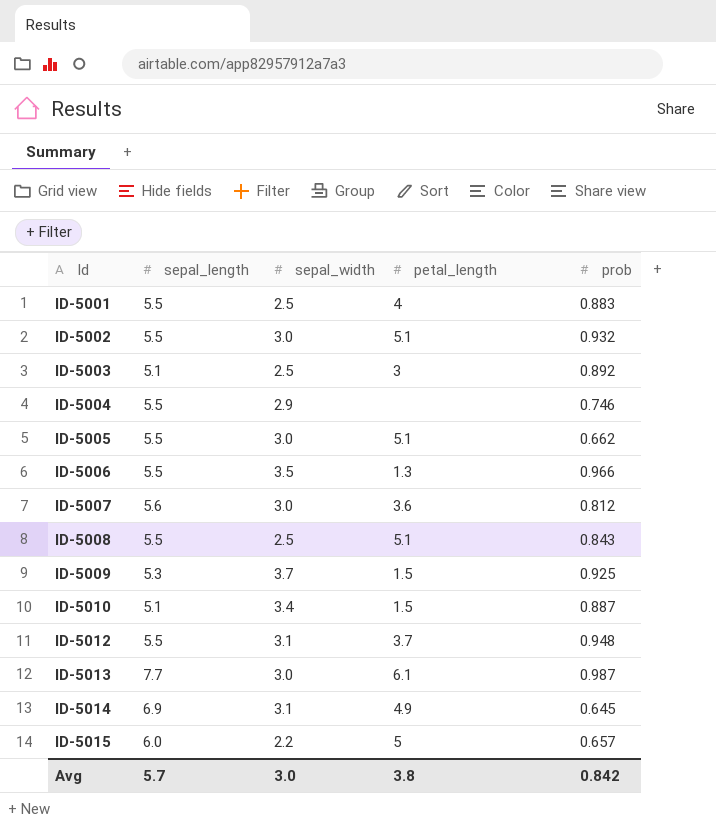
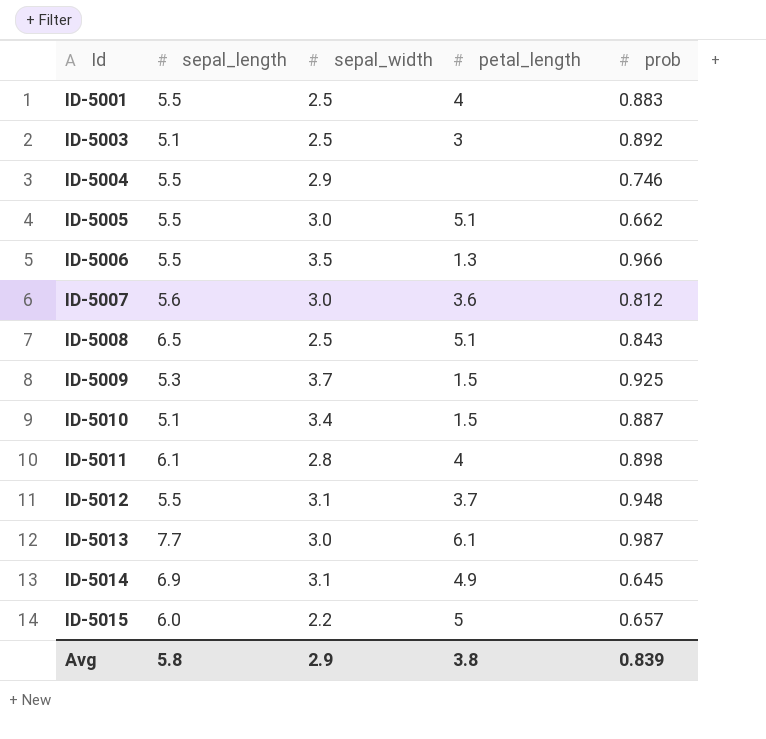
row ID-5002: 5.5 | 3.0 | 5.1 | 0.932 -> none
ID-5008 | sepal_length: 5.5 -> 6.5
row ID-5011: none -> 6.1 | 2.8 | 4 | 0.898
Avg | sepal_length: 5.7 -> 5.8
Avg | sepal_width: 3.0 -> 2.9
Avg | prob: 0.842 -> 0.839

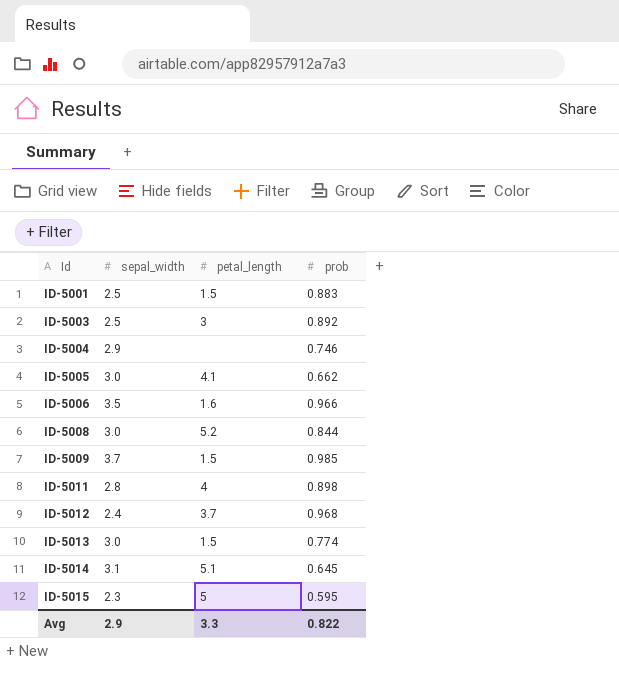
column sepal_length | position: 2 -> none
row ID-5007: 5.6 | 3.0 | 3.6 | 0.812 -> none
row ID-5010: 5.1 | 3.4 | 1.5 | 0.887 -> none
ID-5001 | petal_length: 4 -> 1.5
ID-5005 | petal_length: 5.1 -> 4.1
ID-5006 | petal_length: 1.3 -> 1.6
ID-5008 | sepal_width: 2.5 -> 3.0
ID-5008 | petal_length: 5.1 -> 5.2
ID-5008 | prob: 0.843 -> 0.844
ID-5009 | prob: 0.925 -> 0.985
ID-5012 | sepal_width: 3.1 -> 2.4
ID-5012 | prob: 0.948 -> 0.968
ID-5013 | petal_length: 6.1 -> 1.5
ID-5013 | prob: 0.987 -> 0.774
ID-5014 | petal_length: 4.9 -> 5.1
ID-5015 | sepal_width: 2.2 -> 2.3
ID-5015 | prob: 0.657 -> 0.595
Avg | petal_length: 3.8 -> 3.3
Avg | prob: 0.839 -> 0.822

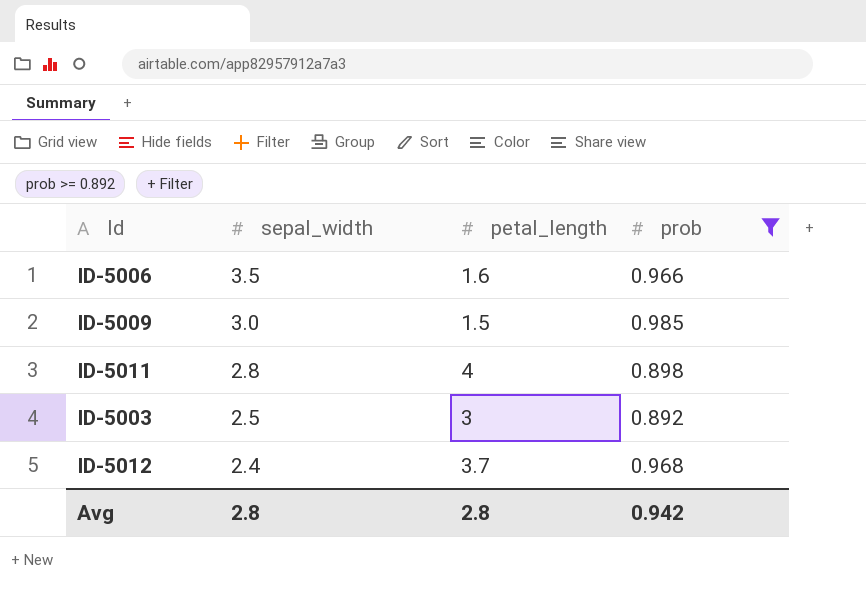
filter: none -> prob >= 0.892
row order: Id ascending -> sepal_width descending
ID-5009 | sepal_width: 3.7 -> 3.0
Avg | sepal_width: 2.9 -> 2.8
Avg | petal_length: 3.3 -> 2.8
Avg | prob: 0.822 -> 0.942

